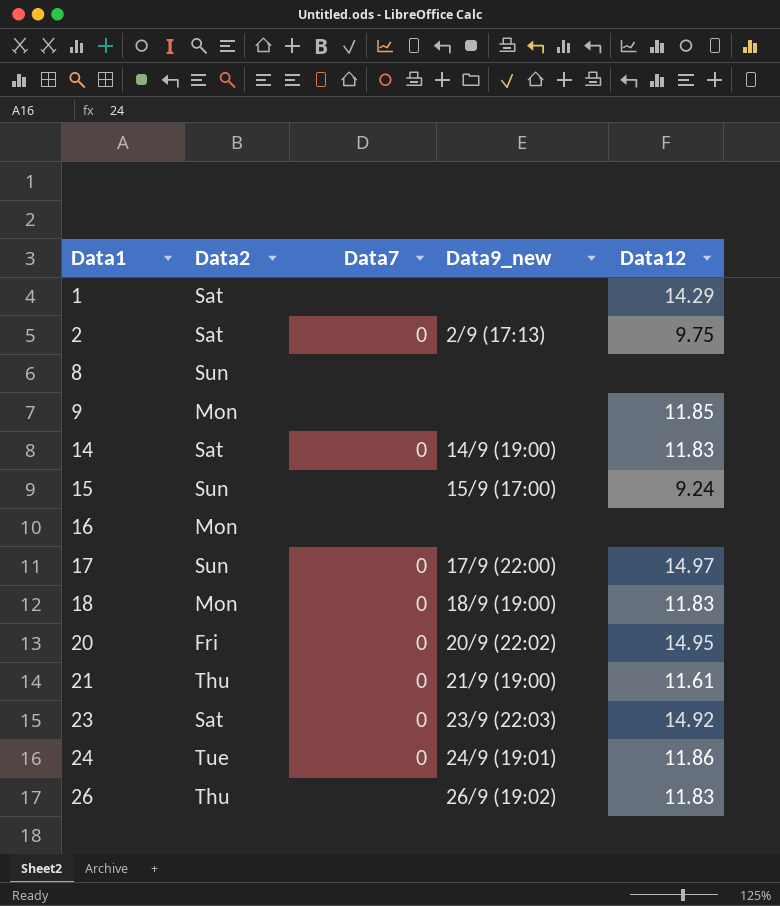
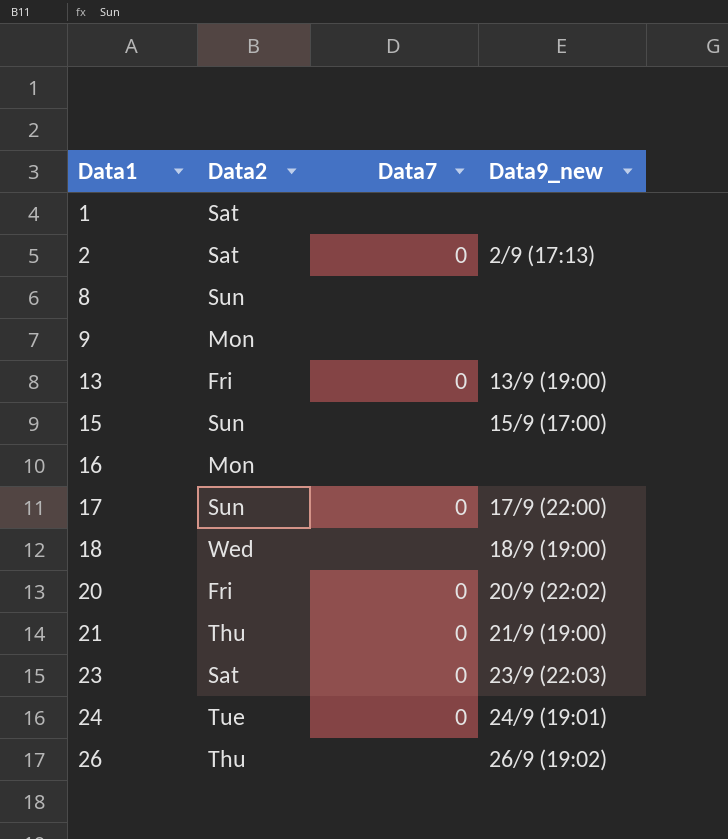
column Data12 | position: 5 -> none
row 14: Sat | 0 | 14/9 (19:00) | 11.83 -> none
row 13: none -> Fri | 0 | 13/9 (19:00)
18 | Data2: Mon -> Wed
18 | Data7: 0 -> none

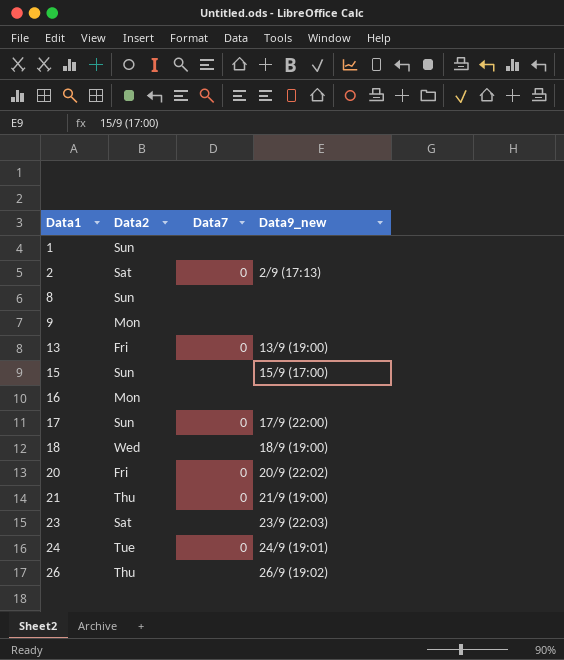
1 | Data2: Sat -> Sun
23 | Data7: 0 -> none

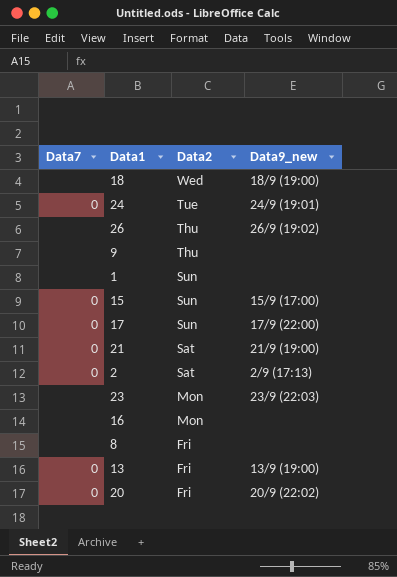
row order: Data1 ascending -> Data2 descending
column Data7 | position: 3 -> 1
9 | Data2: Mon -> Thu
15 | Data7: none -> 0
21 | Data2: Thu -> Sat
23 | Data2: Sat -> Mon
8 | Data2: Sun -> Fri

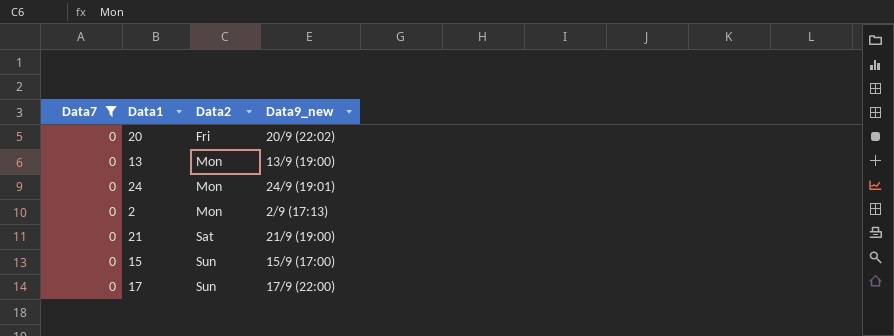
filter: none -> Data7 = 0
row order: Data2 descending -> Data2 ascending
13 | Data2: Fri -> Mon
24 | Data2: Tue -> Mon
2 | Data2: Sat -> Mon

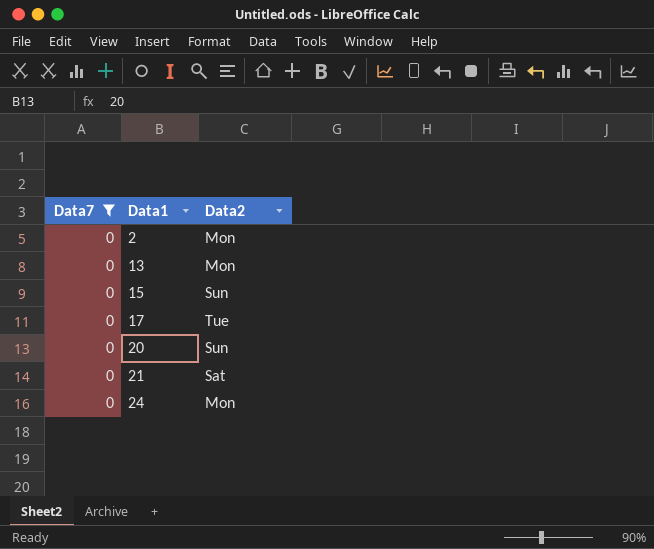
row order: Data2 ascending -> Data1 ascending
column Data9_new | position: 4 -> none
17 | Data2: Sun -> Tue
20 | Data2: Fri -> Sun

